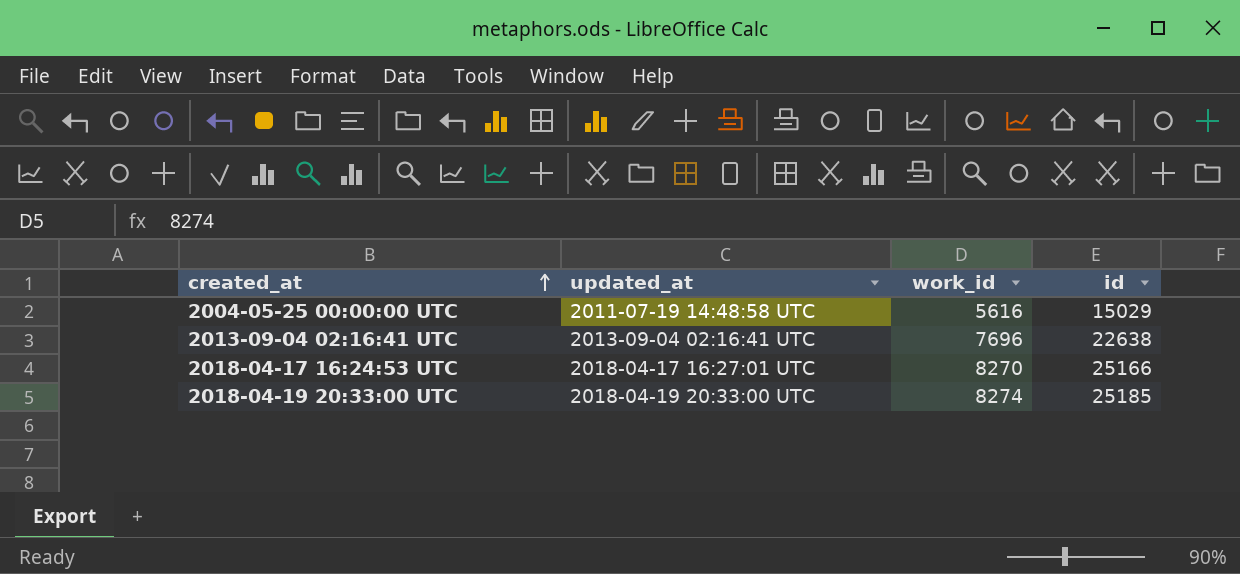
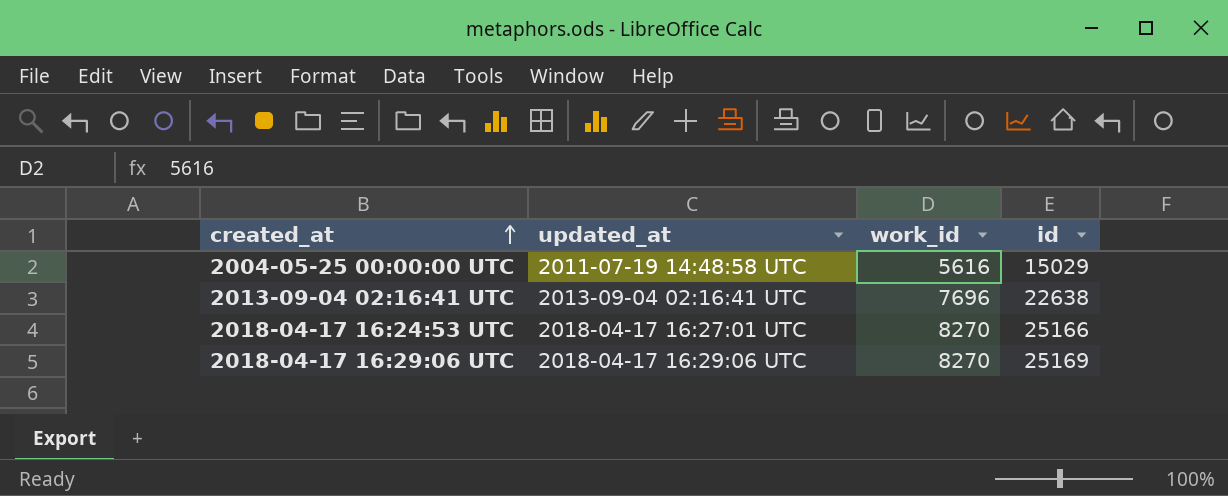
row 2018-04-19 20:33:00 UTC: 2018-04-19 20:33:00 UTC | 8274 | 25185 -> none
row 2018-04-17 16:29:06 UTC: none -> 2018-04-17 16:29:06 UTC | 8270 | 25169

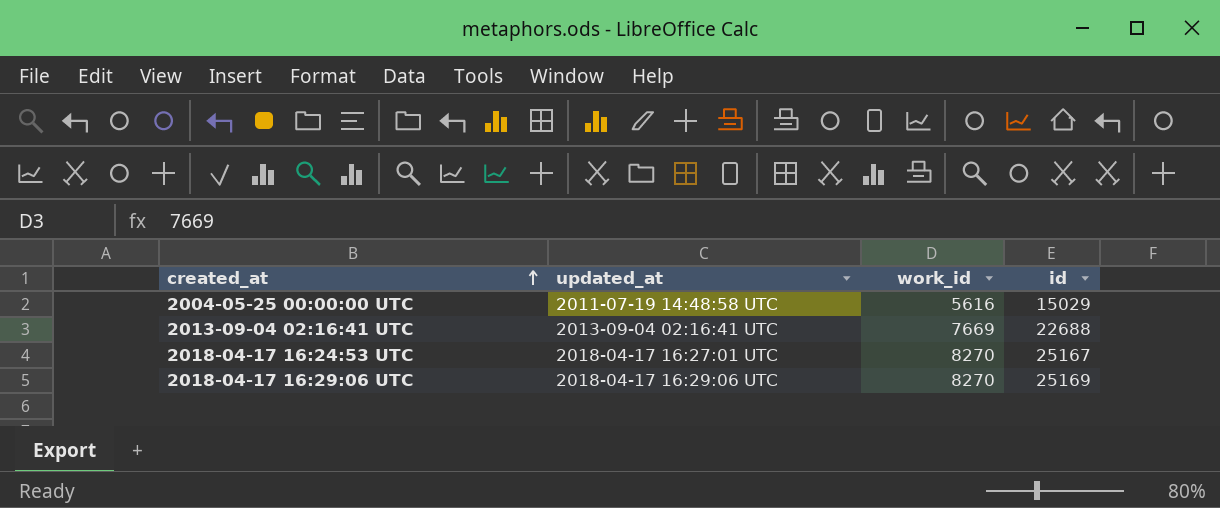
2013-09-04 02:16:41 UTC | work_id: 7696 -> 7669
2013-09-04 02:16:41 UTC | id: 22638 -> 22688
2018-04-17 16:24:53 UTC | id: 25166 -> 25167

